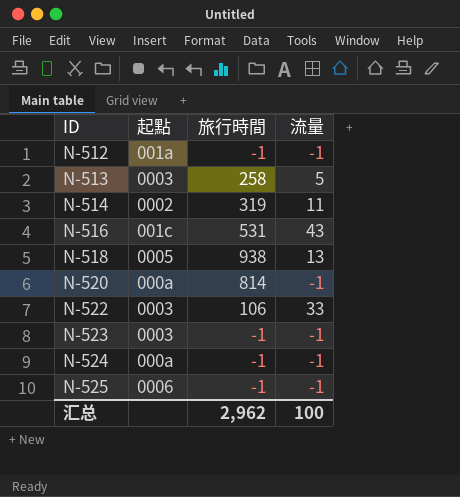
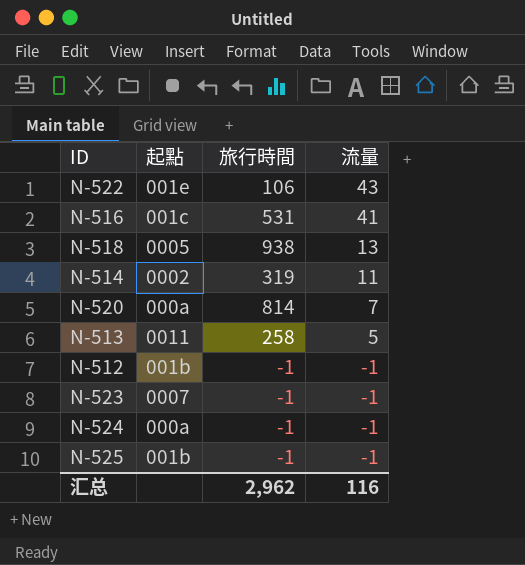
row order: ID ascending -> 流量 descending
N-522 | 起點: 0003 -> 001e
N-522 | 流量: 33 -> 43
N-516 | 流量: 43 -> 41
N-520 | 流量: -1 -> 7
N-513 | 起點: 0003 -> 0011
N-512 | 起點: 001a -> 001b
N-523 | 起點: 0003 -> 0007
N-525 | 起點: 0006 -> 001b
汇总 | 流量: 100 -> 116

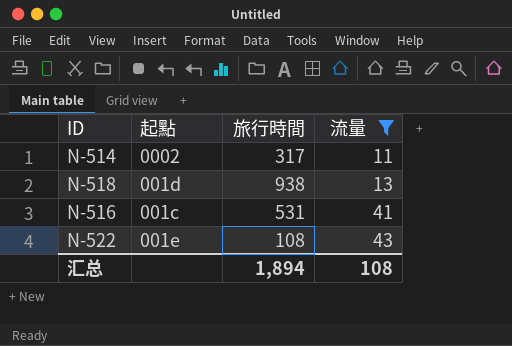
filter: none -> 流量 >= 11
row order: 流量 descending -> 流量 ascending
N-514 | 旅行時間: 319 -> 317
N-518 | 起點: 0005 -> 001d
N-522 | 旅行時間: 106 -> 108
汇总 | 旅行時間: 2,962 -> 1,894
汇总 | 流量: 116 -> 108

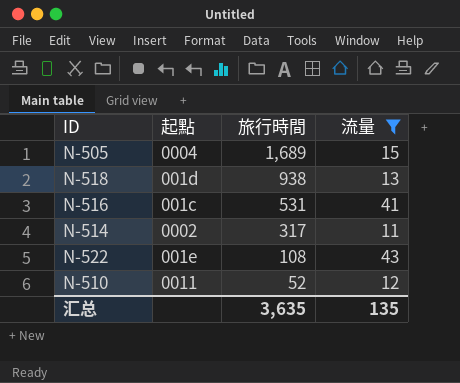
row order: 流量 ascending -> 旅行時間 descending
row N-505: none -> 0004 | 1,689 | 15
row N-510: none -> 0011 | 52 | 12
汇总 | 旅行時間: 1,894 -> 3,635
汇总 | 流量: 108 -> 135

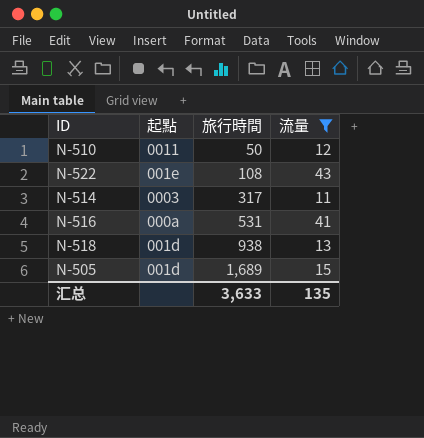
row order: 旅行時間 descending -> 旅行時間 ascending
N-510 | 旅行時間: 52 -> 50
N-514 | 起點: 0002 -> 0003
N-516 | 起點: 001c -> 000a
N-505 | 起點: 0004 -> 001d
汇总 | 旅行時間: 3,635 -> 3,633

